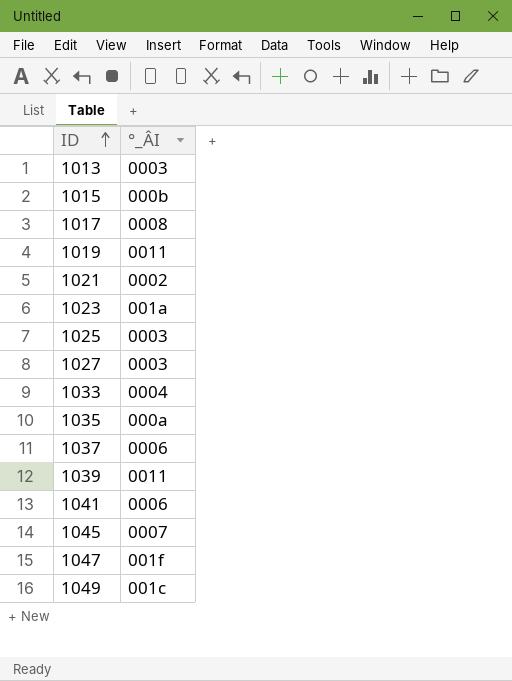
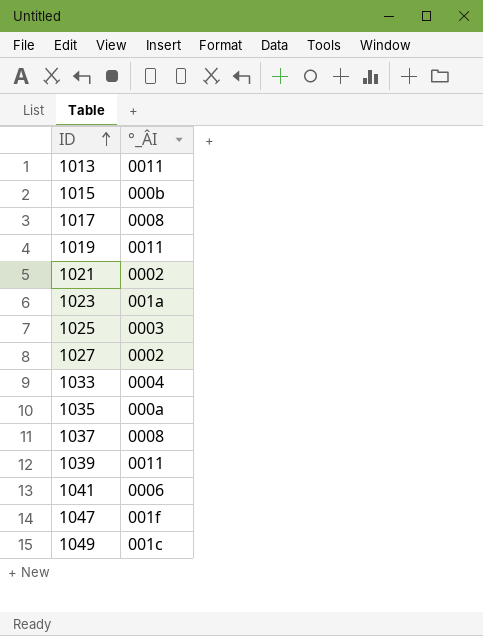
row 1045: 0007 -> none
1013 | °_ÂI: 0003 -> 0011
1027 | °_ÂI: 0003 -> 0002
1037 | °_ÂI: 0006 -> 0008

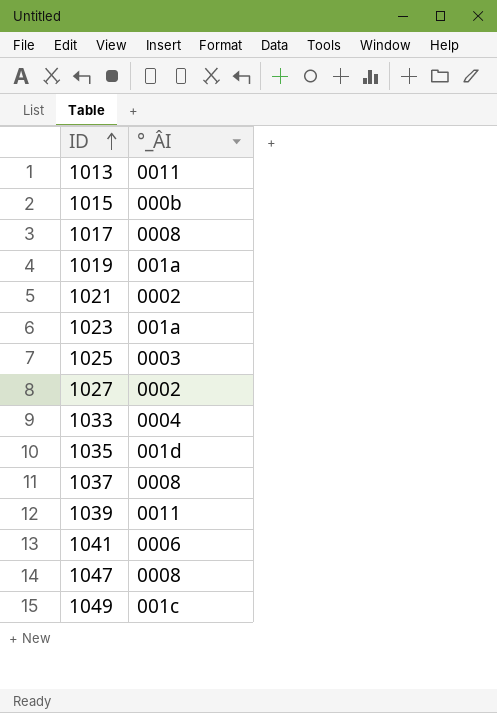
1019 | °_ÂI: 0011 -> 001a
1035 | °_ÂI: 000a -> 001d
1047 | °_ÂI: 001f -> 0008

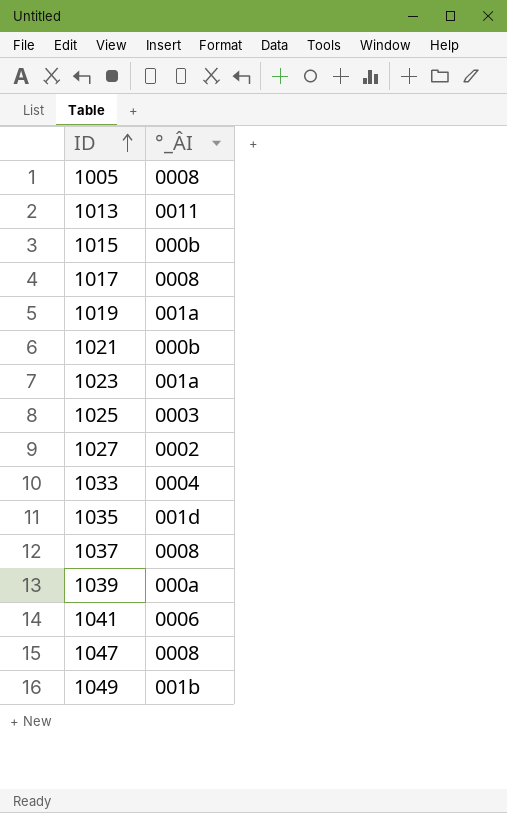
row 1005: none -> 0008
1021 | °_ÂI: 0002 -> 000b
1039 | °_ÂI: 0011 -> 000a
1049 | °_ÂI: 001c -> 001b

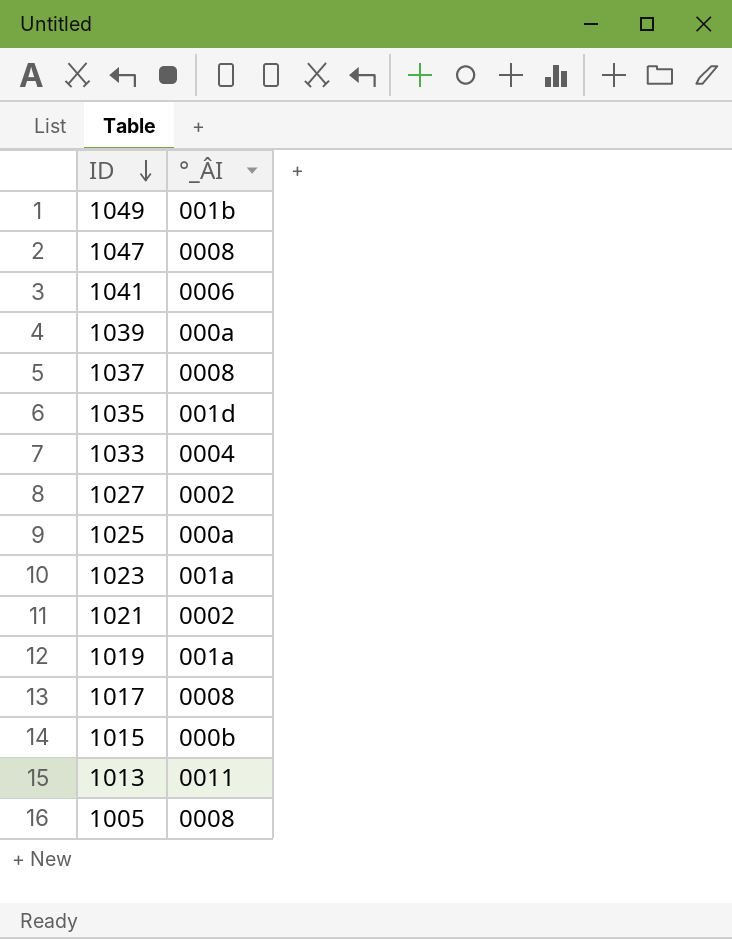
row order: ID ascending -> ID descending
1025 | °_ÂI: 0003 -> 000a
1021 | °_ÂI: 000b -> 0002

